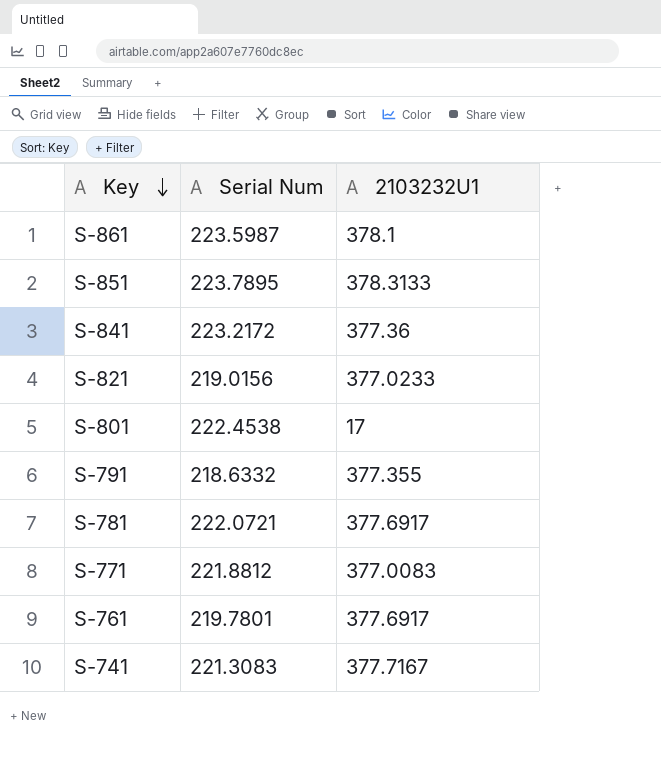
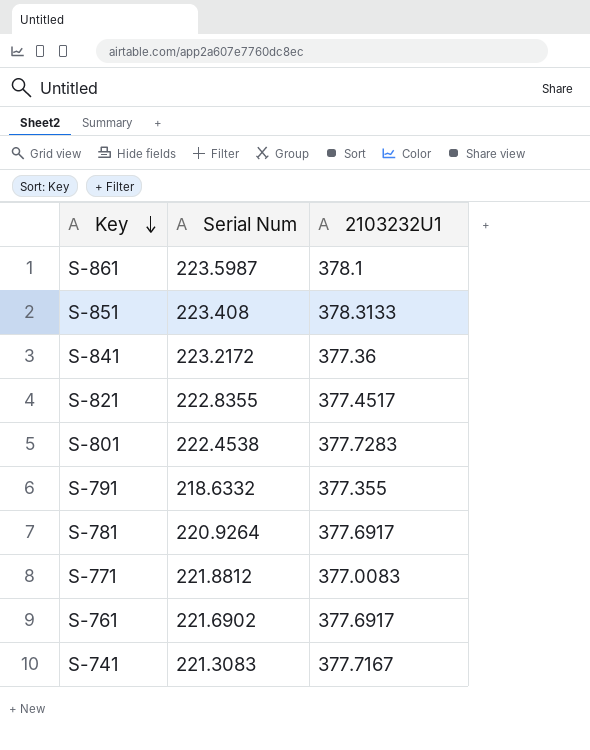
S-851 | Serial Num: 223.7895 -> 223.408
S-821 | Serial Num: 219.0156 -> 222.8355
S-821 | 2103232U1: 377.0233 -> 377.4517
S-801 | 2103232U1: 17 -> 377.7283
S-781 | Serial Num: 222.0721 -> 220.9264
S-761 | Serial Num: 219.7801 -> 221.6902

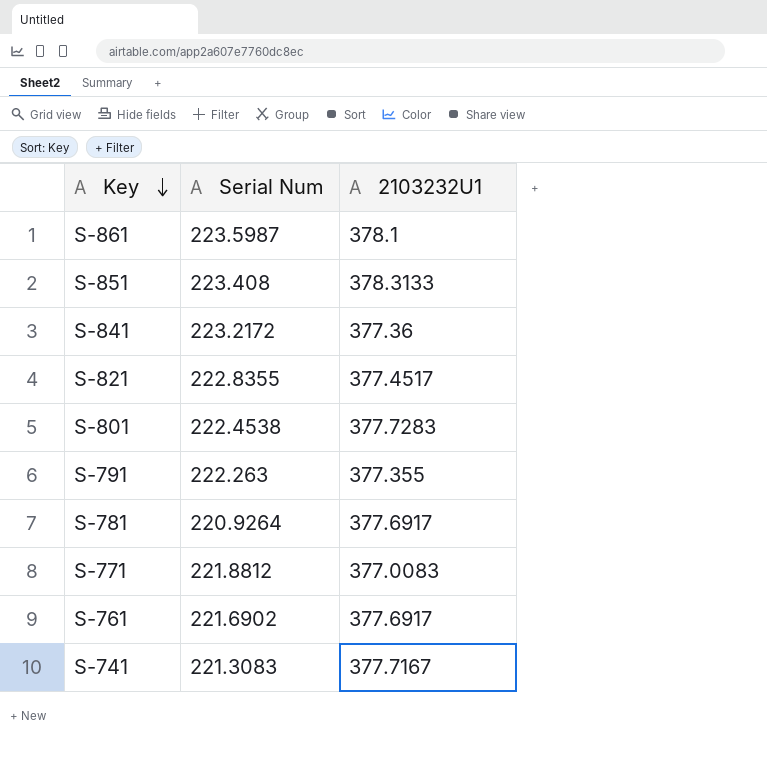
S-791 | Serial Num: 218.6332 -> 222.263

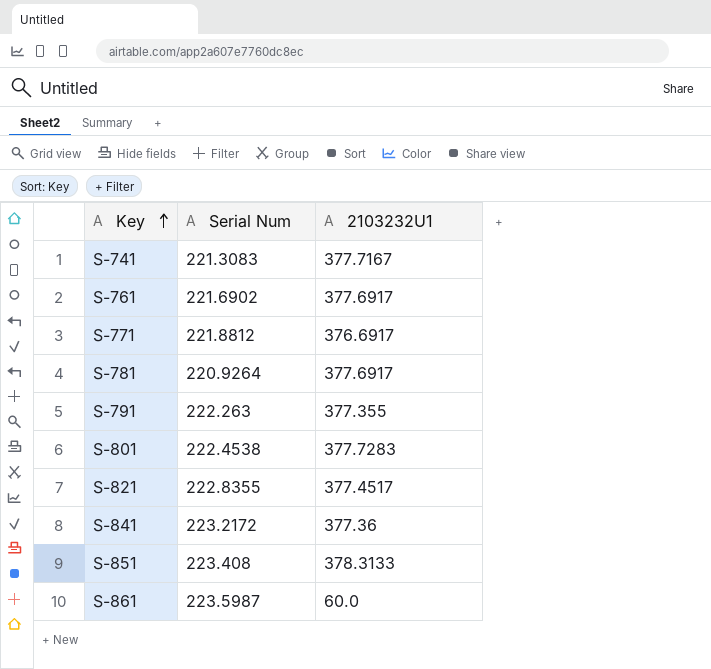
row order: Key descending -> Key ascending
S-771 | 2103232U1: 377.0083 -> 376.6917
S-861 | 2103232U1: 378.1 -> 60.0

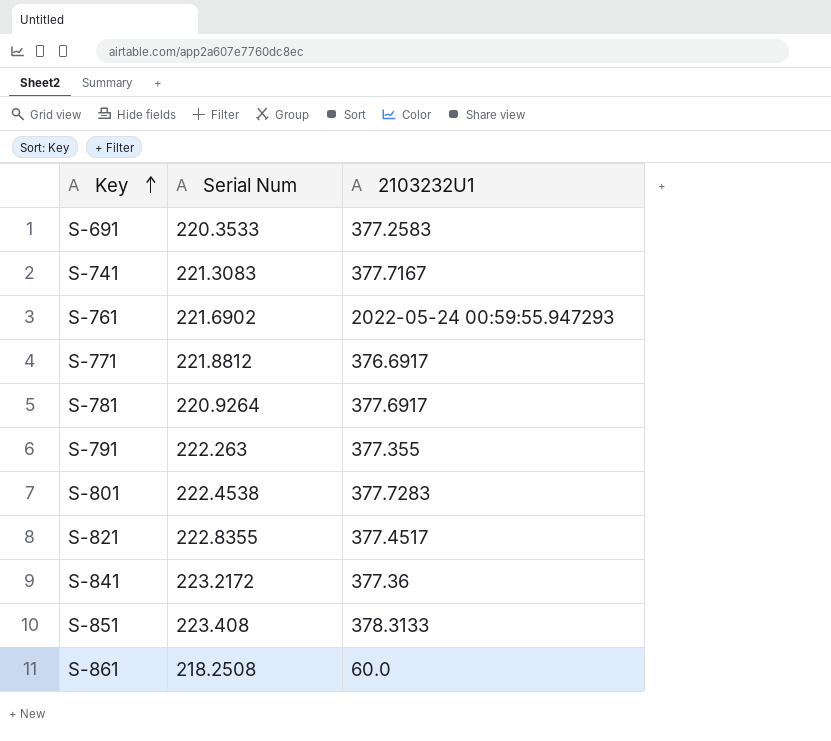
row S-691: none -> 220.3533 | 377.2583
S-761 | 2103232U1: 377.6917 -> 2022-05-24 00:59:55.947293
S-861 | Serial Num: 223.5987 -> 218.2508

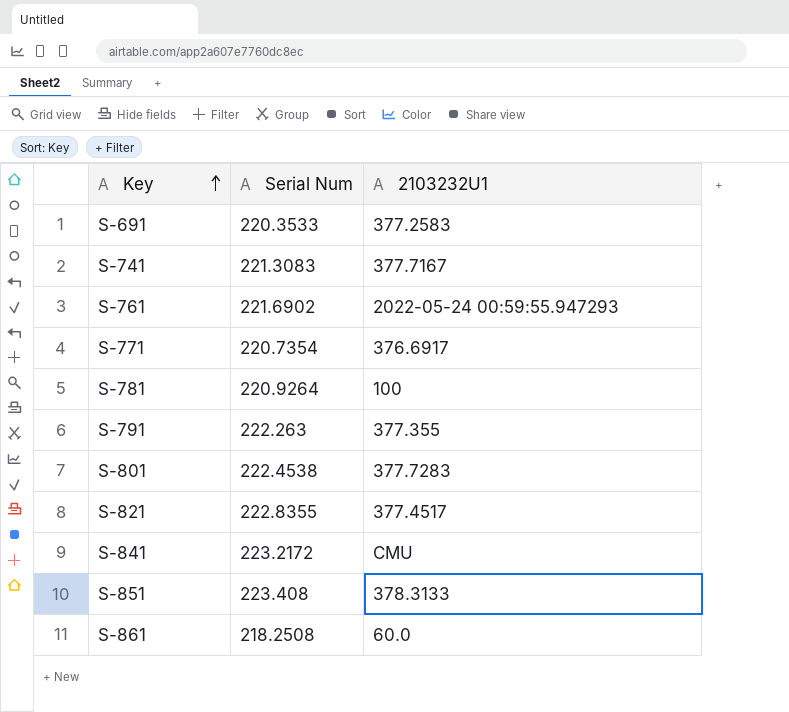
S-771 | Serial Num: 221.8812 -> 220.7354
S-781 | 2103232U1: 377.6917 -> 100
S-841 | 2103232U1: 377.36 -> CMU

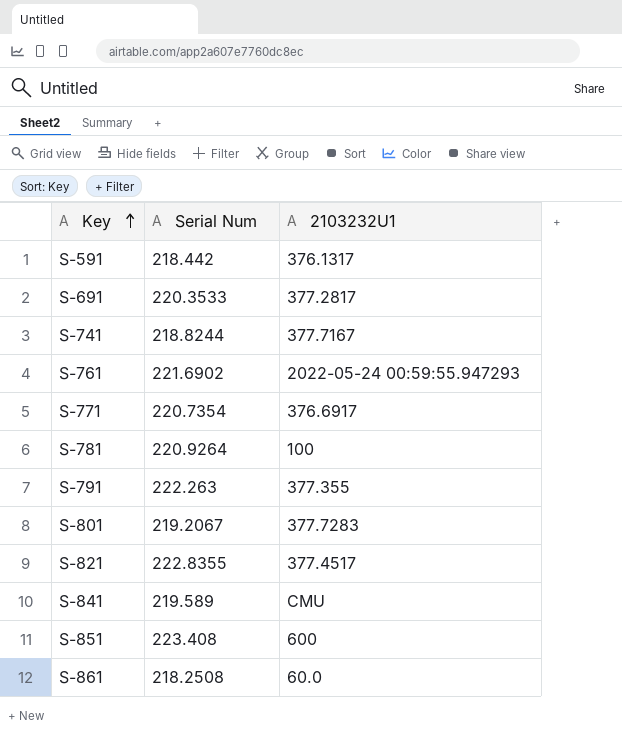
row S-591: none -> 218.442 | 376.1317
S-691 | 2103232U1: 377.2583 -> 377.2817
S-741 | Serial Num: 221.3083 -> 218.8244
S-801 | Serial Num: 222.4538 -> 219.2067
S-841 | Serial Num: 223.2172 -> 219.589
S-851 | 2103232U1: 378.3133 -> 600

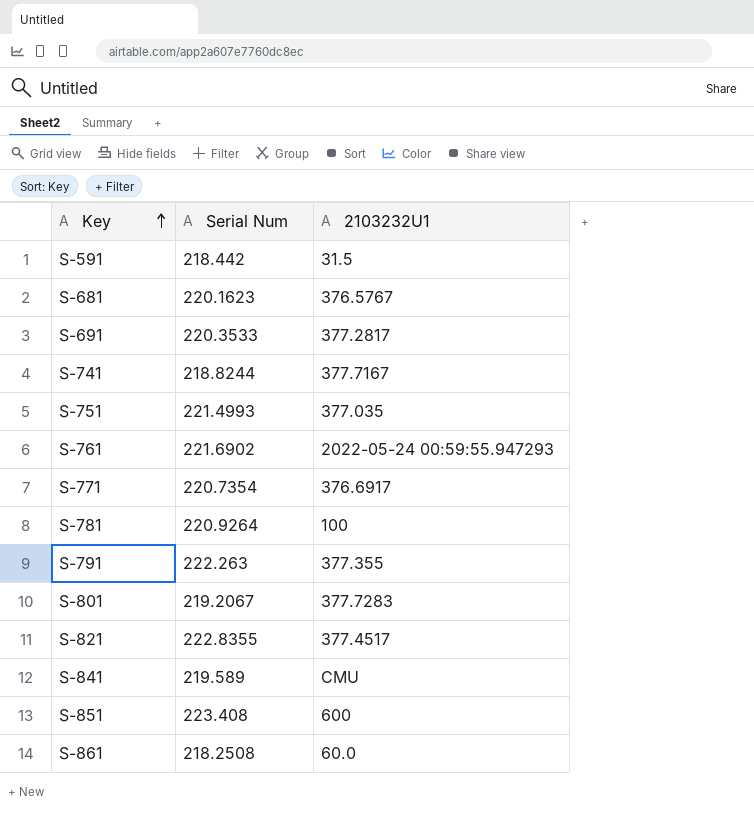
S-591 | 2103232U1: 376.1317 -> 31.5
row S-681: none -> 220.1623 | 376.5767
row S-751: none -> 221.4993 | 377.035

